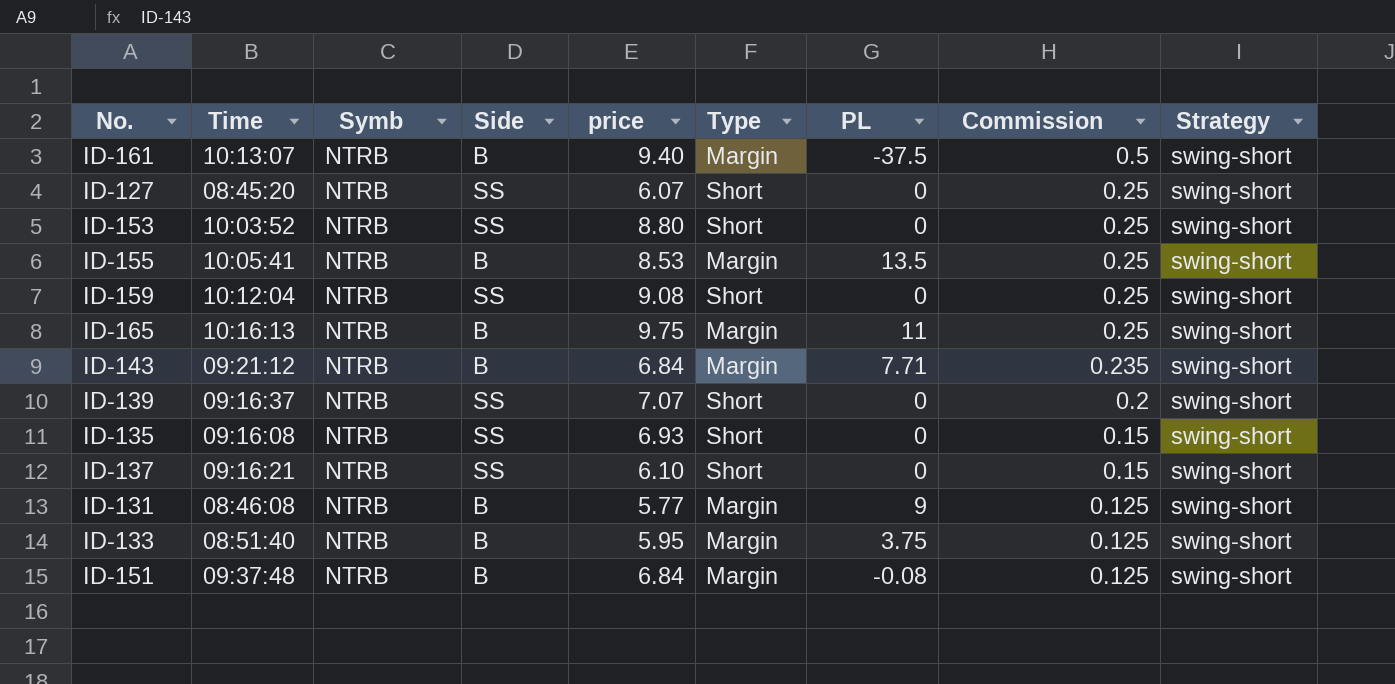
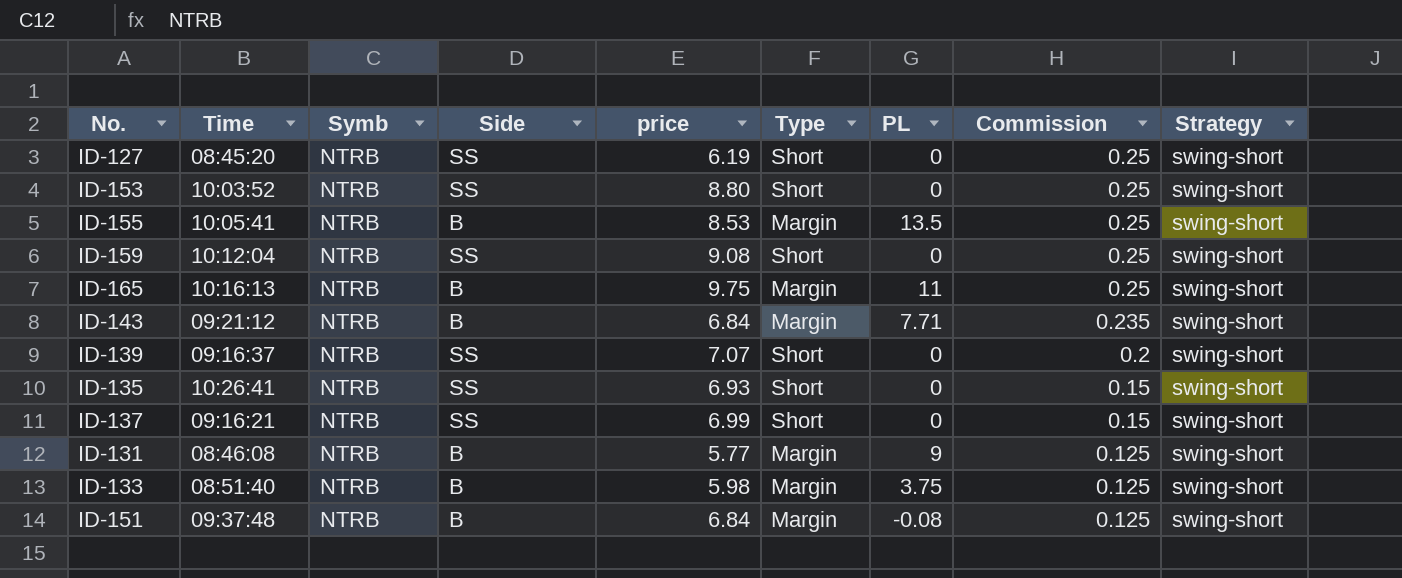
row ID-161: 10:13:07 | NTRB | B | 9.40 | Margin | -37.5 | 0.5 | swing-short -> none
ID-127 | price: 6.07 -> 6.19
ID-135 | Time: 09:16:08 -> 10:26:41
ID-137 | price: 6.10 -> 6.99
ID-133 | price: 5.95 -> 5.98

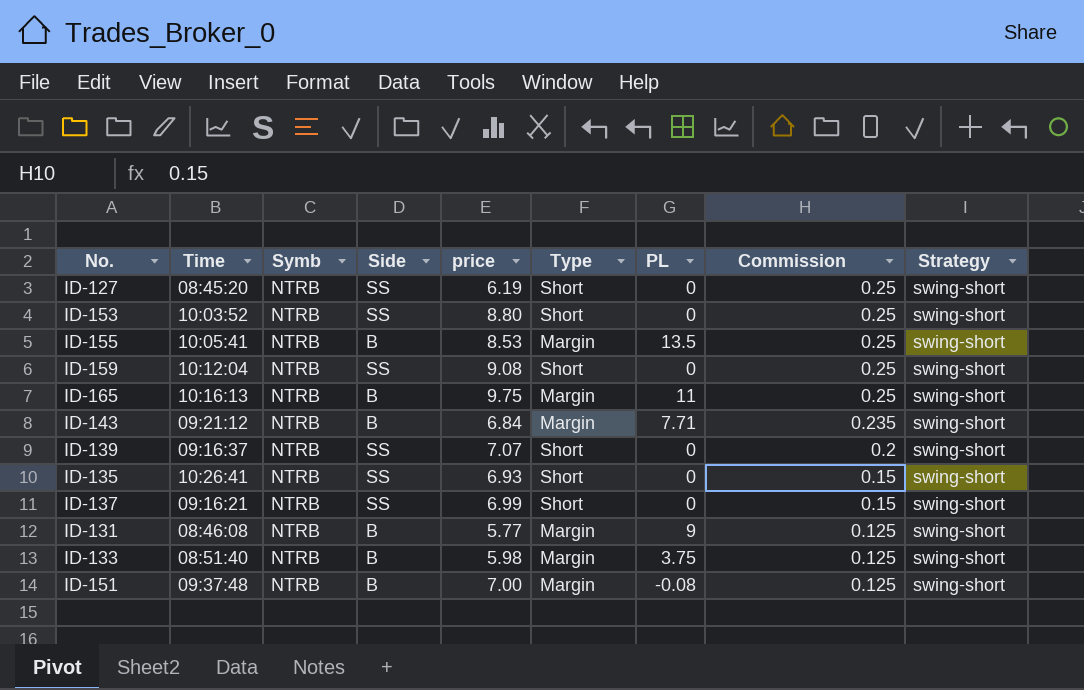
ID-151 | price: 6.84 -> 7.00

